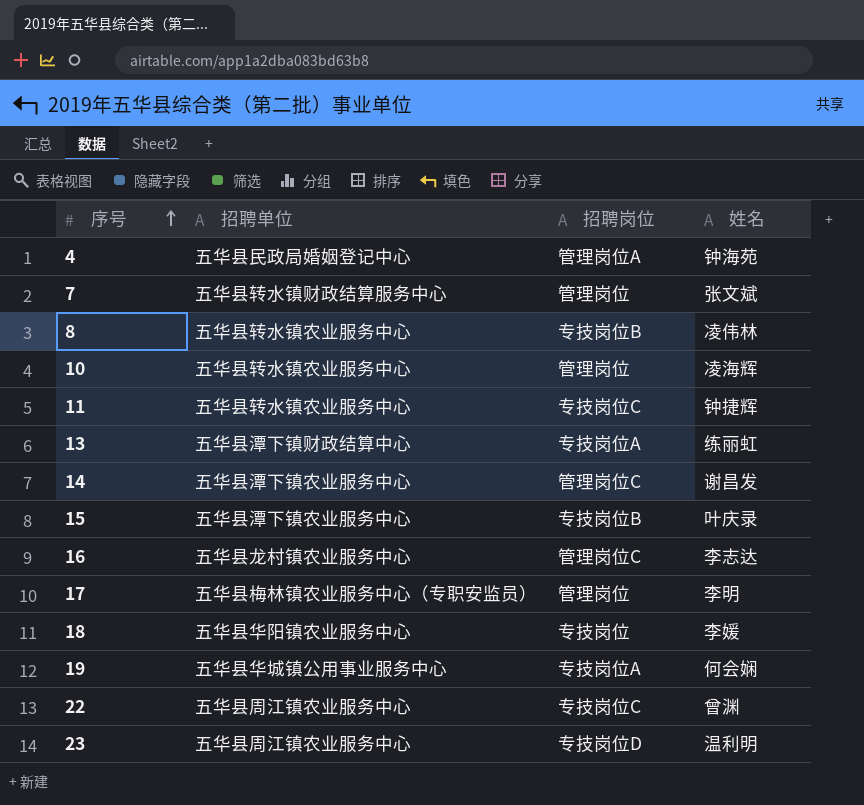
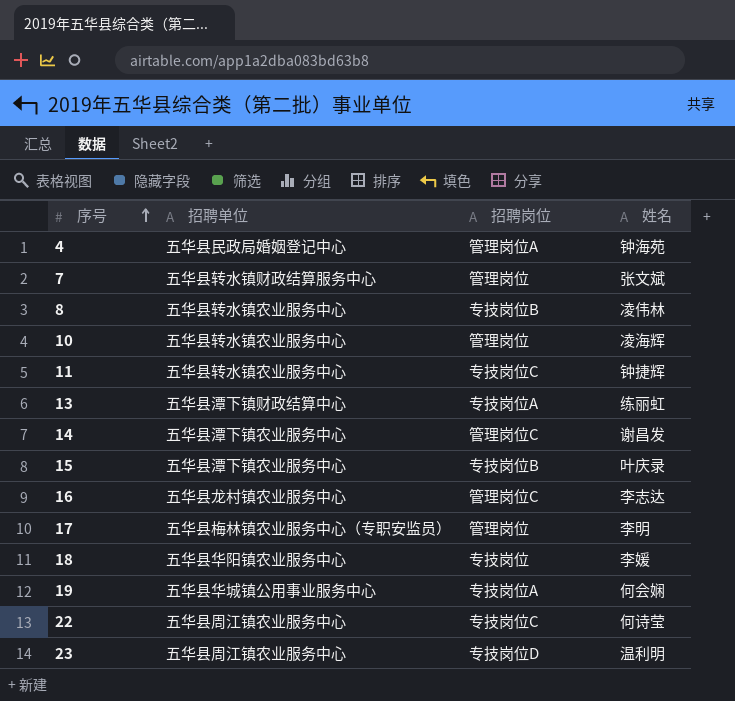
22 | 姓名: 曾渊 -> 何诗莹

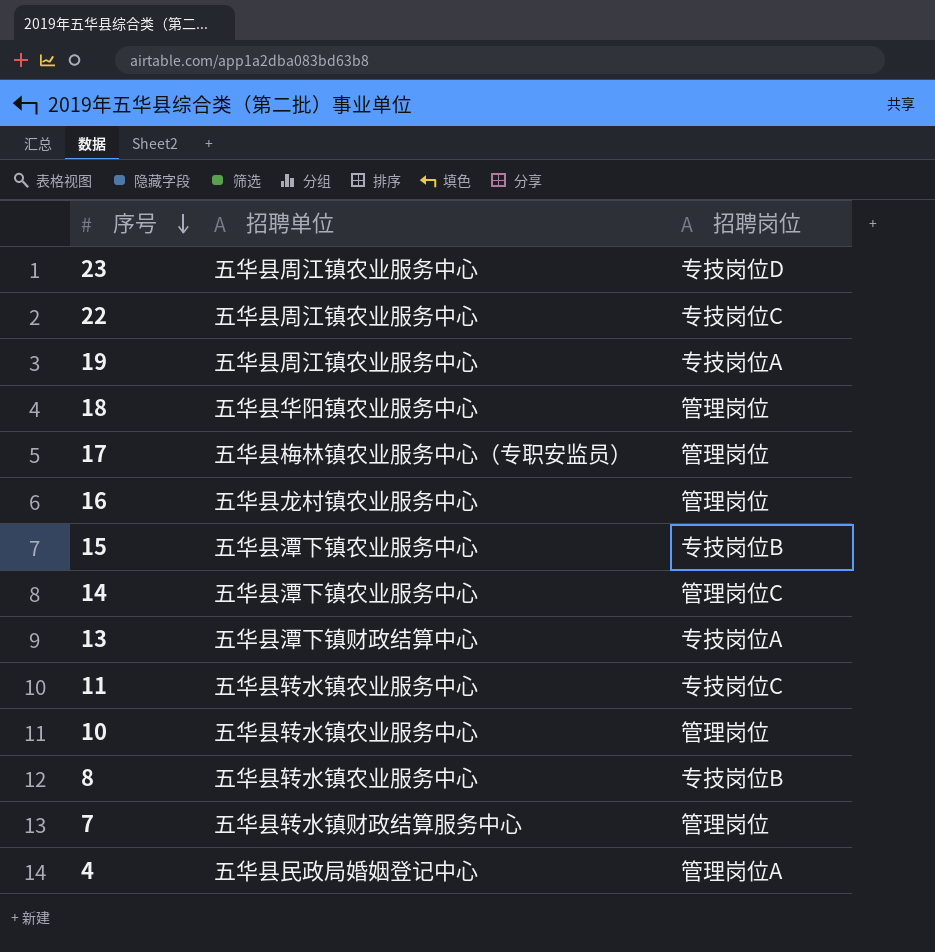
row order: 序号 ascending -> 序号 descending
column 姓名 | position: 4 -> none
19 | 招聘单位: 五华县华城镇公用事业服务中心 -> 五华县周江镇农业服务中心
18 | 招聘岗位: 专技岗位 -> 管理岗位
16 | 招聘岗位: 管理岗位C -> 管理岗位

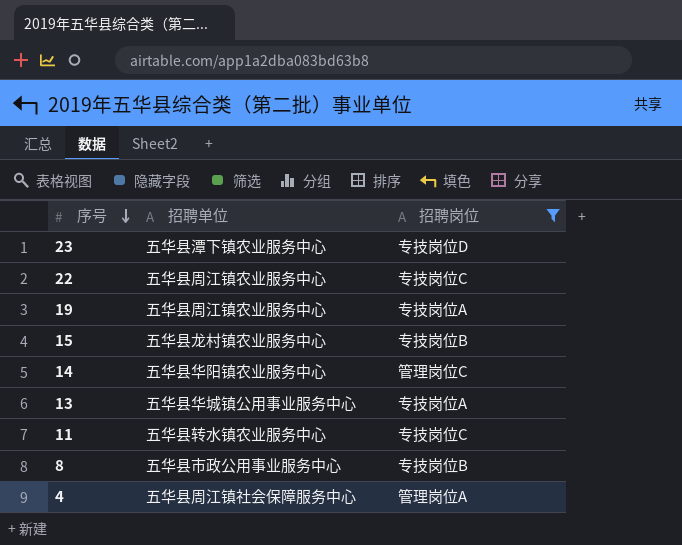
filter: none -> 招聘岗位 != 管理岗位
23 | 招聘单位: 五华县周江镇农业服务中心 -> 五华县潭下镇农业服务中心
15 | 招聘单位: 五华县潭下镇农业服务中心 -> 五华县龙村镇农业服务中心
14 | 招聘单位: 五华县潭下镇农业服务中心 -> 五华县华阳镇农业服务中心
13 | 招聘单位: 五华县潭下镇财政结算中心 -> 五华县华城镇公用事业服务中心
8 | 招聘单位: 五华县转水镇农业服务中心 -> 五华县市政公用事业服务中心
4 | 招聘单位: 五华县民政局婚姻登记中心 -> 五华县周江镇社会保障服务中心

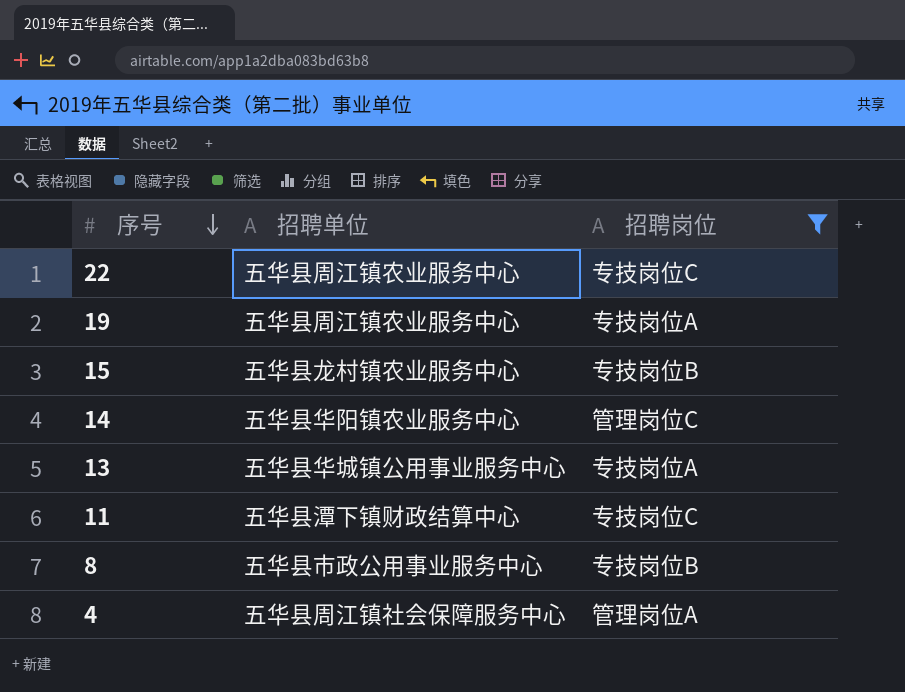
row 23: 五华县潭下镇农业服务中心 | 专技岗位D -> none
11 | 招聘单位: 五华县转水镇农业服务中心 -> 五华县潭下镇财政结算中心

